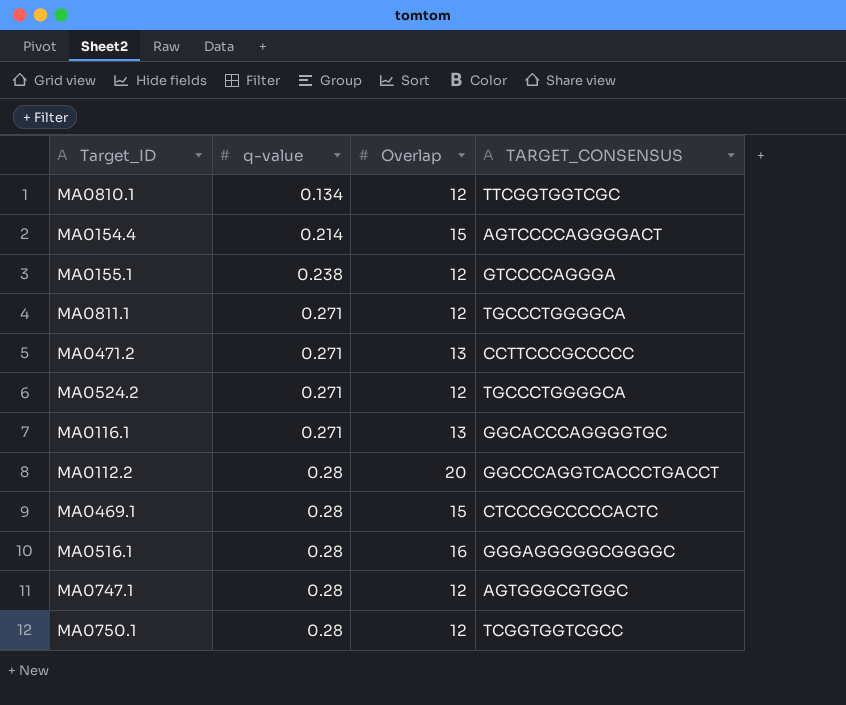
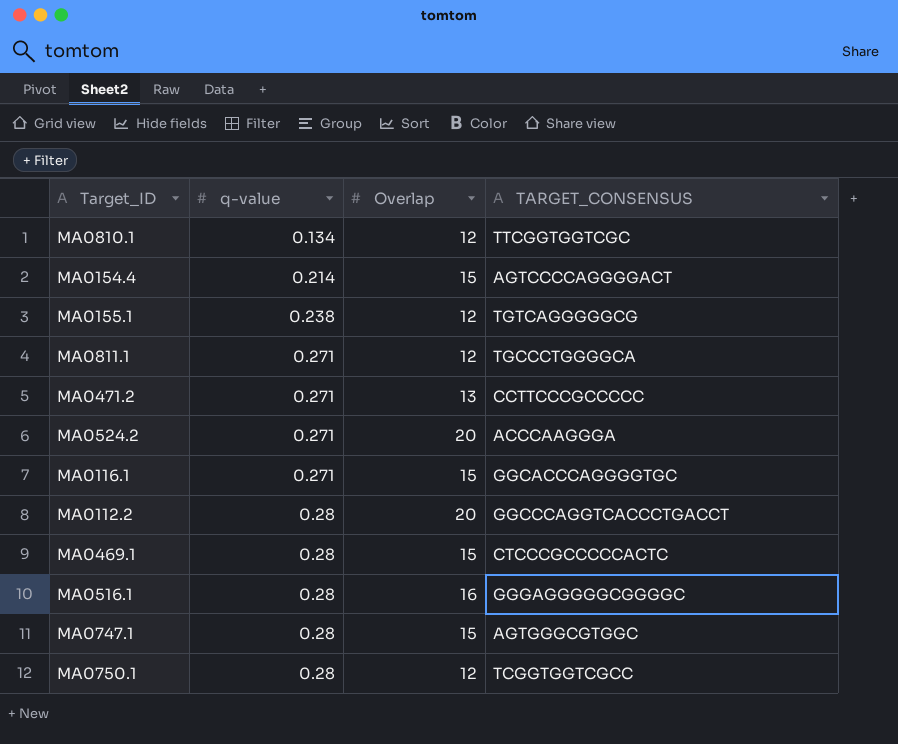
MA0155.1 | TARGET_CONSENSUS: GTCCCCAGGGA -> TGTCAGGGGGCG
MA0524.2 | Overlap: 12 -> 20
MA0524.2 | TARGET_CONSENSUS: TGCCCTGGGGCA -> ACCCAAGGGA
MA0116.1 | Overlap: 13 -> 15
MA0747.1 | Overlap: 12 -> 15

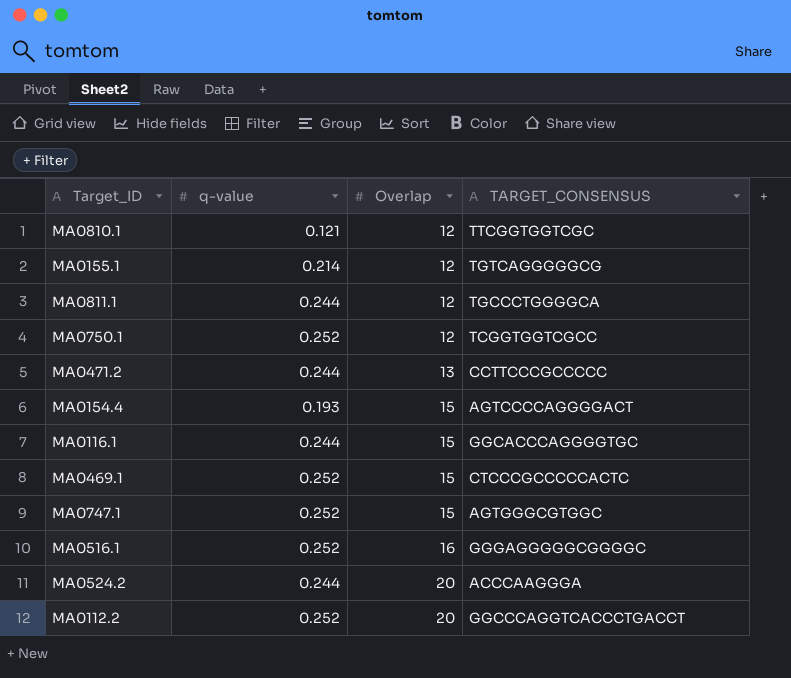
row order: q-value ascending -> Overlap ascending
MA0810.1 | q-value: 0.134 -> 0.121
MA0155.1 | q-value: 0.238 -> 0.214
MA0811.1 | q-value: 0.271 -> 0.244
MA0750.1 | q-value: 0.28 -> 0.252
MA0471.2 | q-value: 0.271 -> 0.244
MA0154.4 | q-value: 0.214 -> 0.193
MA0116.1 | q-value: 0.271 -> 0.244
MA0469.1 | q-value: 0.28 -> 0.252
MA0747.1 | q-value: 0.28 -> 0.252
MA0516.1 | q-value: 0.28 -> 0.252
MA0524.2 | q-value: 0.271 -> 0.244
MA0112.2 | q-value: 0.28 -> 0.252

